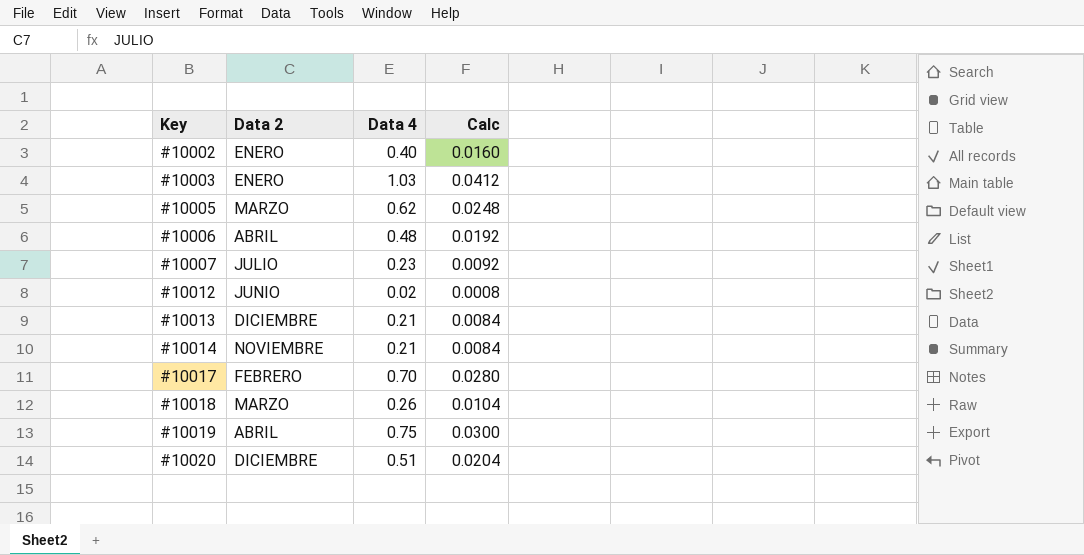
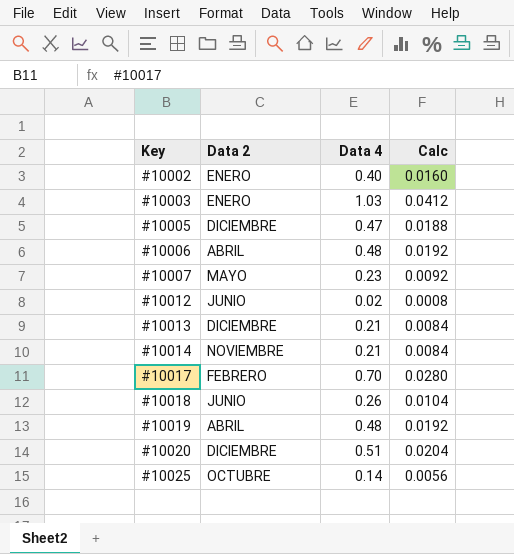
#10005 | Data 2: MARZO -> DICIEMBRE
#10005 | Data 4: 0.62 -> 0.47
#10005 | Calc: 0.0248 -> 0.0188
#10007 | Data 2: JULIO -> MAYO
#10018 | Data 2: MARZO -> JUNIO
#10019 | Data 4: 0.75 -> 0.48
#10019 | Calc: 0.0300 -> 0.0192
row #10025: none -> OCTUBRE | 0.14 | 0.0056

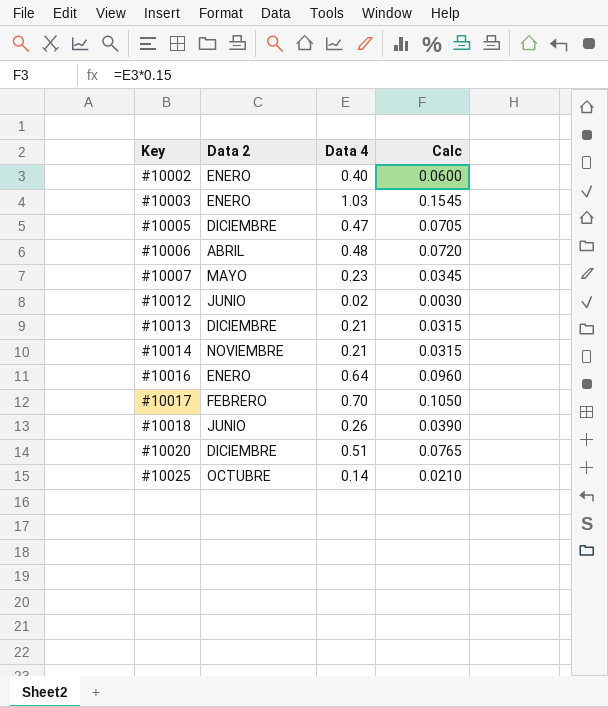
column Calc | formula: [Data 4] * 0.04 -> [Data 4] * 0.15
row #10019: ABRIL | 0.48 | 0.0192 -> none
row #10016: none -> ENERO | 0.64 | 0.0960

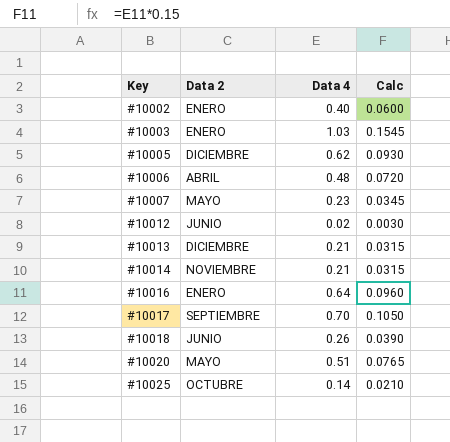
#10005 | Data 4: 0.47 -> 0.62
#10005 | Calc: 0.0705 -> 0.0930
#10017 | Data 2: FEBRERO -> SEPTIEMBRE
#10020 | Data 2: DICIEMBRE -> MAYO

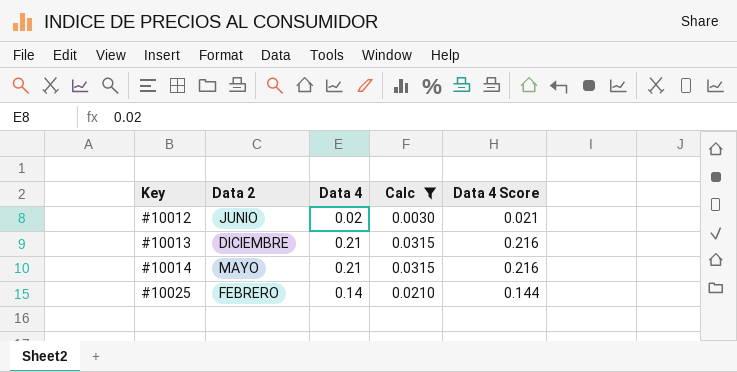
filter: none -> Calc <= 0.0315
column Data 4 Score | formula: none -> [Data 4] * 1.03
#10014 | Data 2: NOVIEMBRE -> MAYO
#10025 | Data 2: OCTUBRE -> FEBRERO

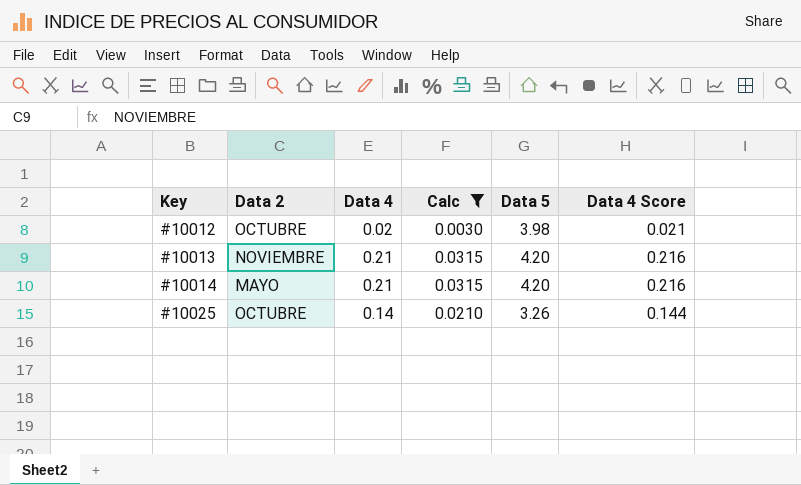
column Data 5 | position: none -> 5
#10012 | Data 2: JUNIO -> OCTUBRE
#10013 | Data 2: DICIEMBRE -> NOVIEMBRE
#10025 | Data 2: FEBRERO -> OCTUBRE

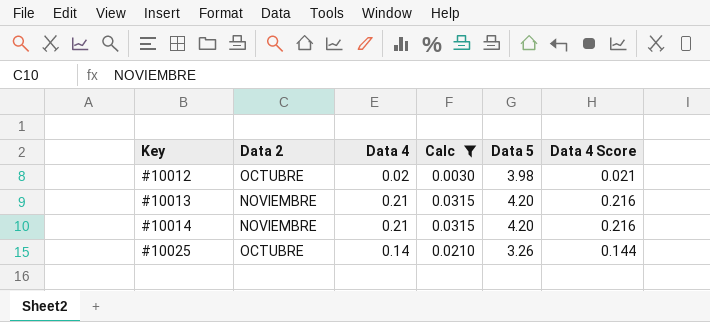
#10014 | Data 2: MAYO -> NOVIEMBRE

